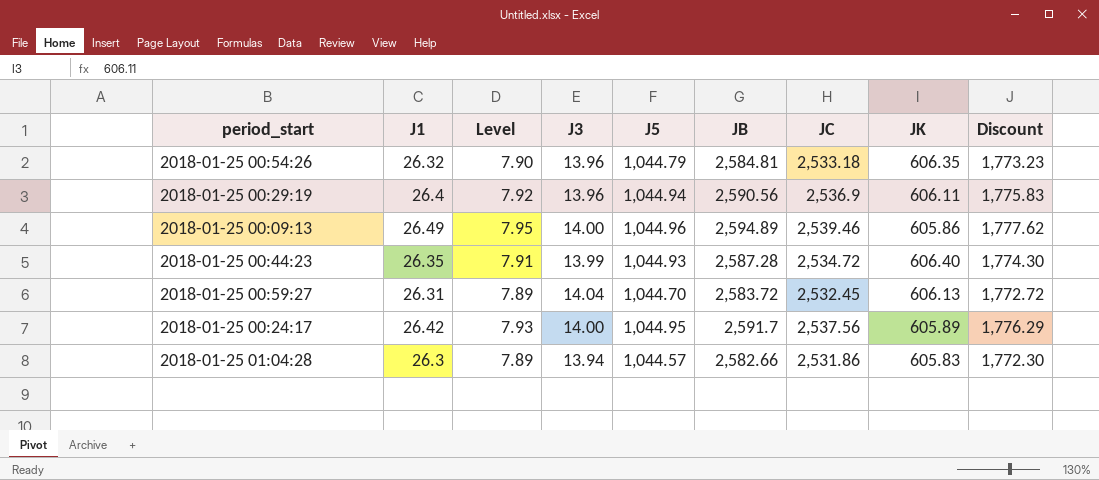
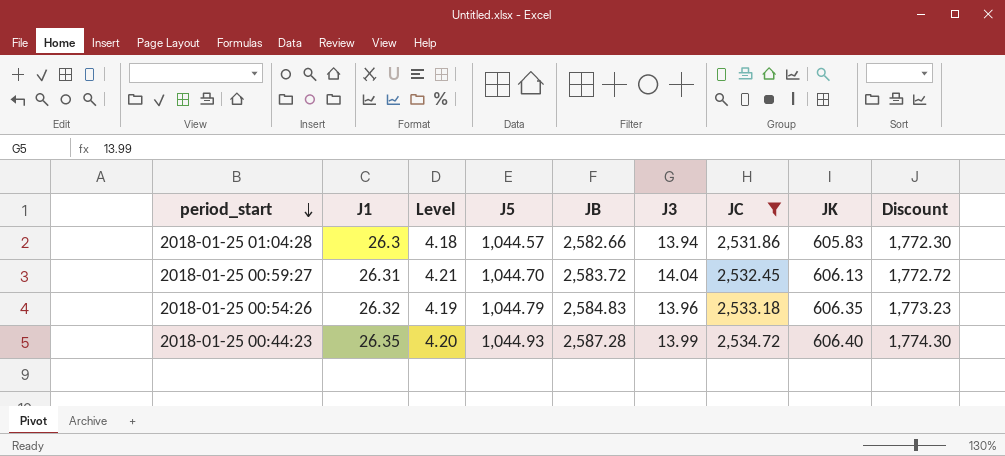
filter: none -> JC <= 2,534.72
row order: none -> period_start descending
column Level | formula: [J1] * 0.3 -> [J3] * 0.3
column J3 | position: 4 -> 6
2018-01-25 00:54:26 | JB: 2,584.81 -> 2,584.83

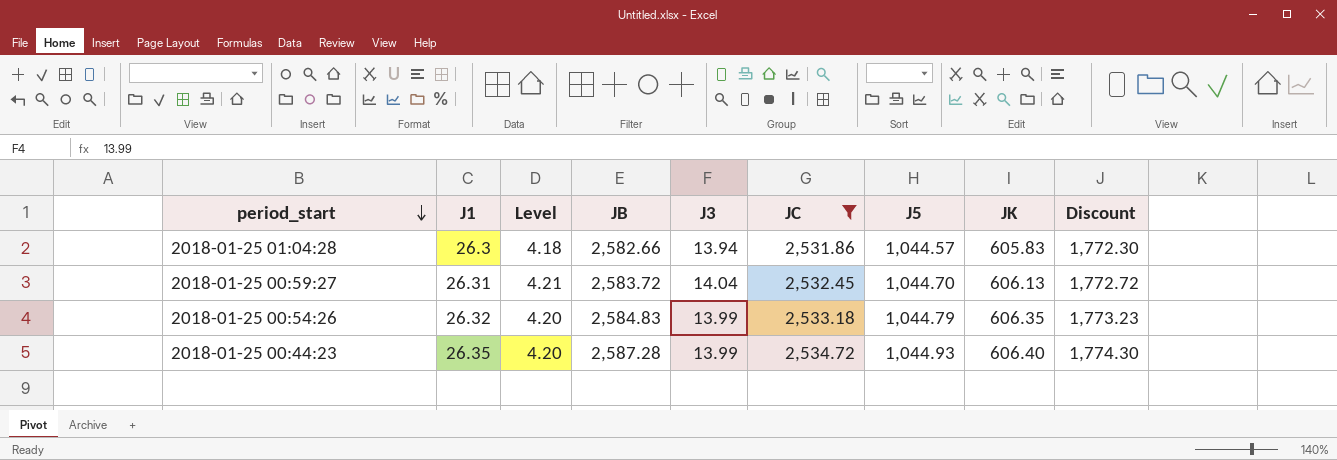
column J5 | position: 4 -> 7
2018-01-25 00:54:26 | Level: 4.19 -> 4.20
2018-01-25 00:54:26 | J3: 13.96 -> 13.99

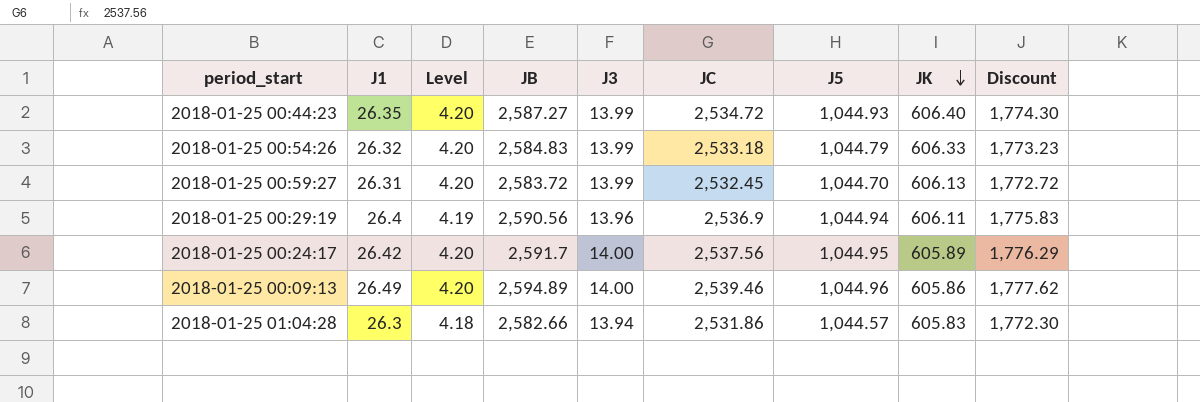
filter: JC <= 2,534.72 -> none
row order: period_start descending -> JK descending
2018-01-25 00:44:23 | JB: 2,587.28 -> 2,587.27
2018-01-25 00:54:26 | JK: 606.35 -> 606.33
2018-01-25 00:59:27 | Level: 4.21 -> 4.20
2018-01-25 00:59:27 | J3: 14.04 -> 13.99

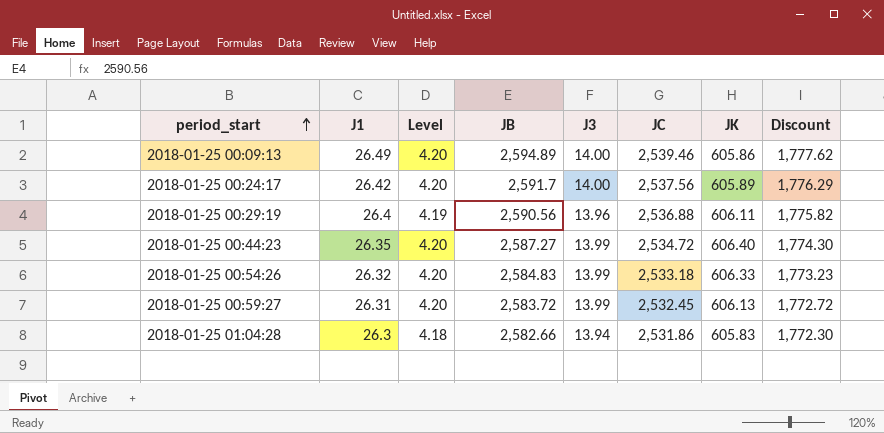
row order: JK descending -> period_start ascending
column J5 | position: 7 -> none
2018-01-25 00:29:19 | JC: 2,536.9 -> 2,536.88
2018-01-25 00:29:19 | Discount: 1,775.83 -> 1,775.82

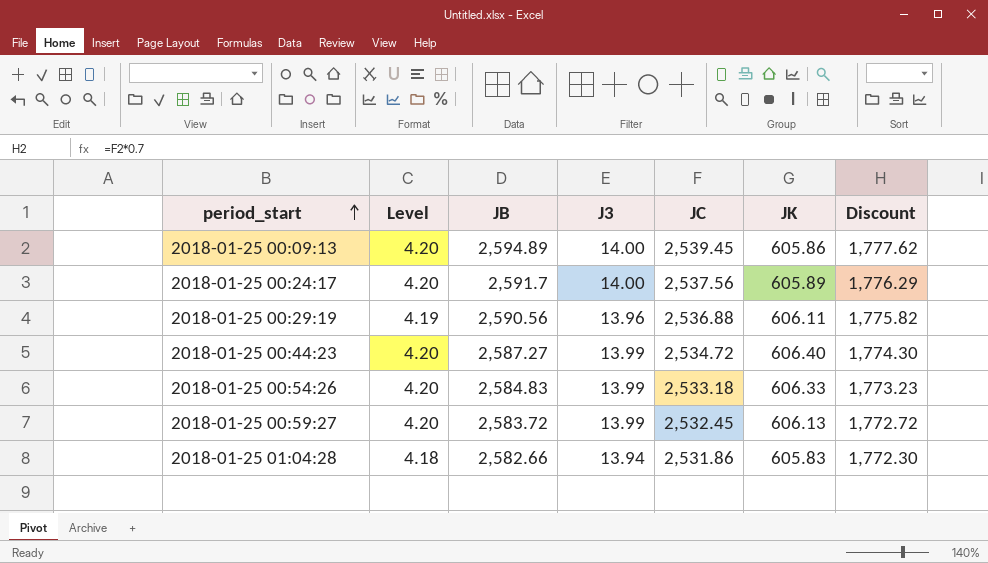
column J1 | position: 2 -> none
2018-01-25 00:09:13 | JC: 2,539.46 -> 2,539.45

